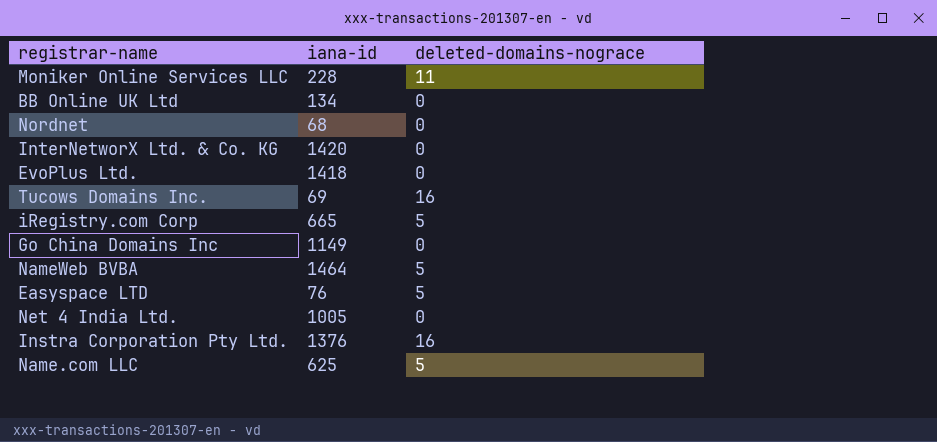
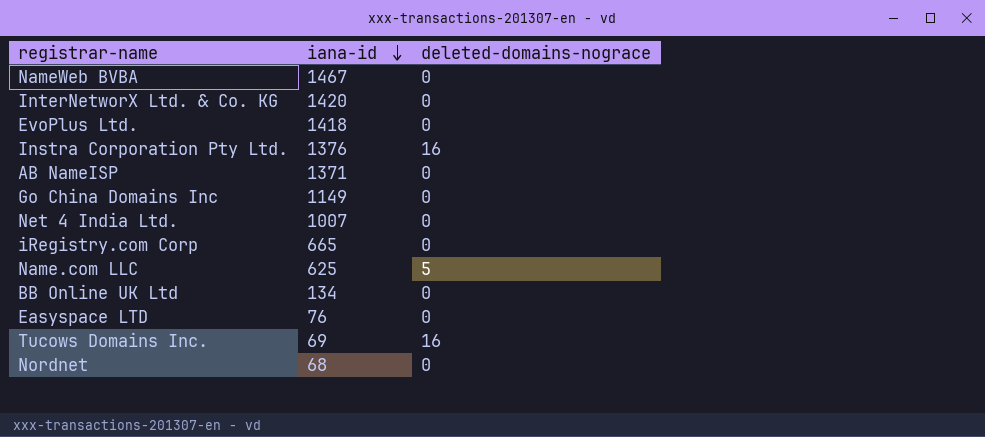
row order: none -> iana-id descending
row Moniker Online Services LLC: 228 | 11 -> none
NameWeb BVBA | iana-id: 1464 -> 1467
NameWeb BVBA | deleted-domains-nograce: 5 -> 0
row AB NameISP: none -> 1371 | 0
Net 4 India Ltd. | iana-id: 1005 -> 1007
iRegistry.com Corp | deleted-domains-nograce: 5 -> 0
Easyspace LTD | deleted-domains-nograce: 5 -> 0

